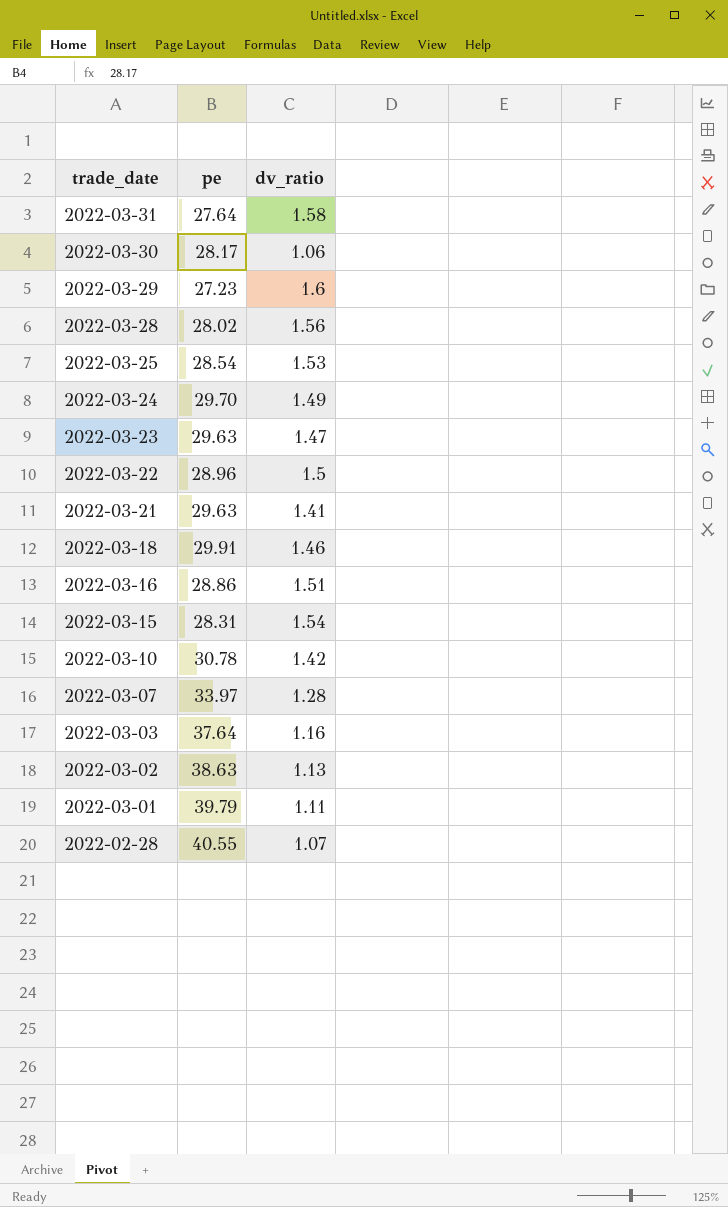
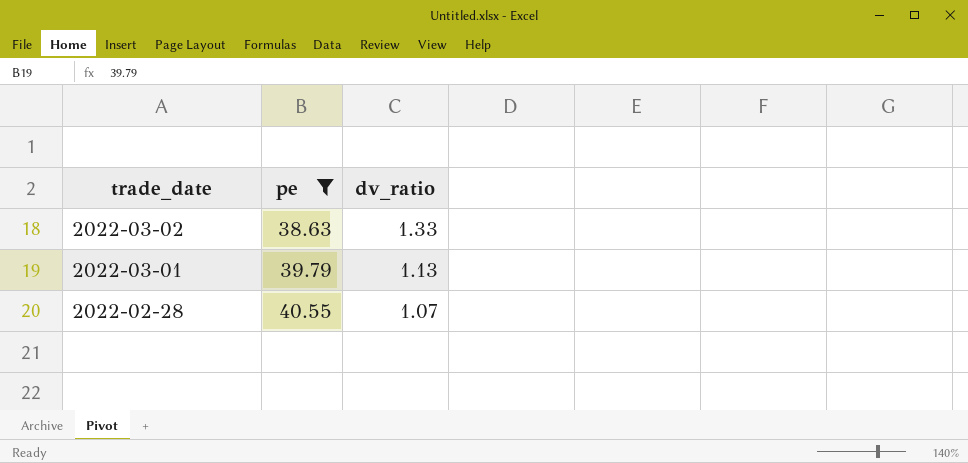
filter: none -> pe >= 38.63
2022-03-02 | dv_ratio: 1.13 -> 1.33
2022-03-01 | dv_ratio: 1.11 -> 1.13

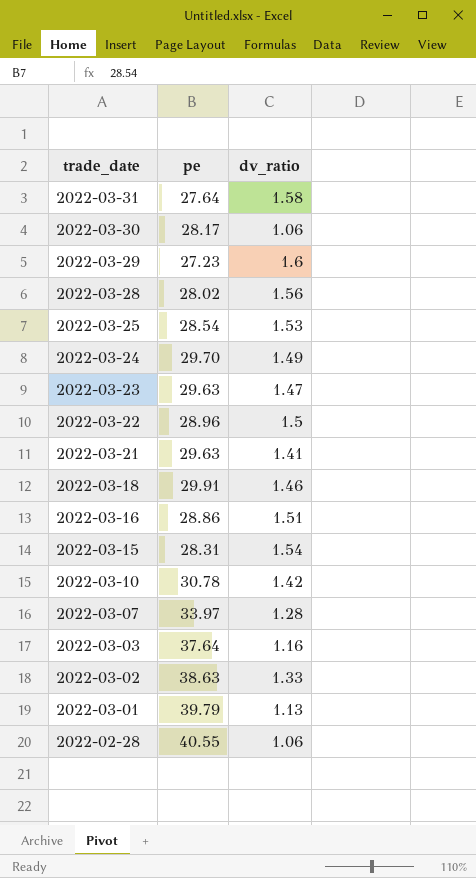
filter: pe >= 38.63 -> none
2022-02-28 | dv_ratio: 1.07 -> 1.06

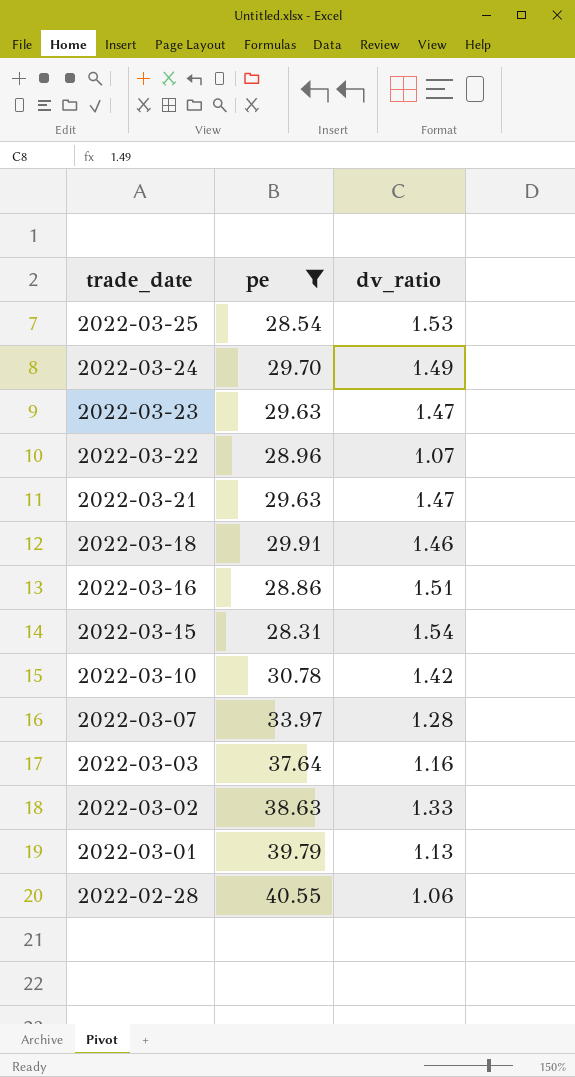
filter: none -> pe >= 28.31
2022-03-22 | dv_ratio: 1.5 -> 1.07
2022-03-21 | dv_ratio: 1.41 -> 1.47

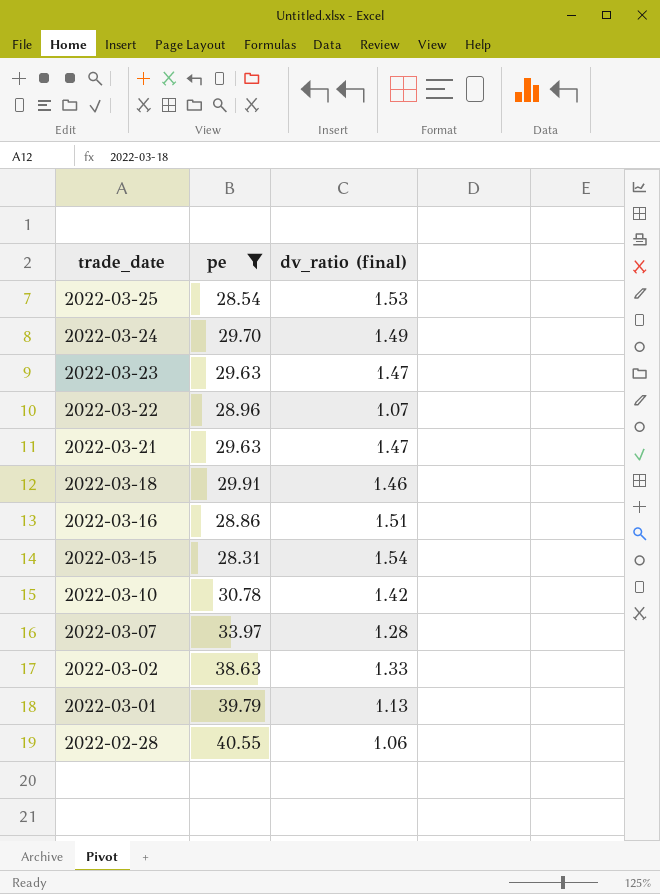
column name: dv_ratio -> dv_ratio (final)
row 2022-03-03: 37.64 | 1.16 -> none

